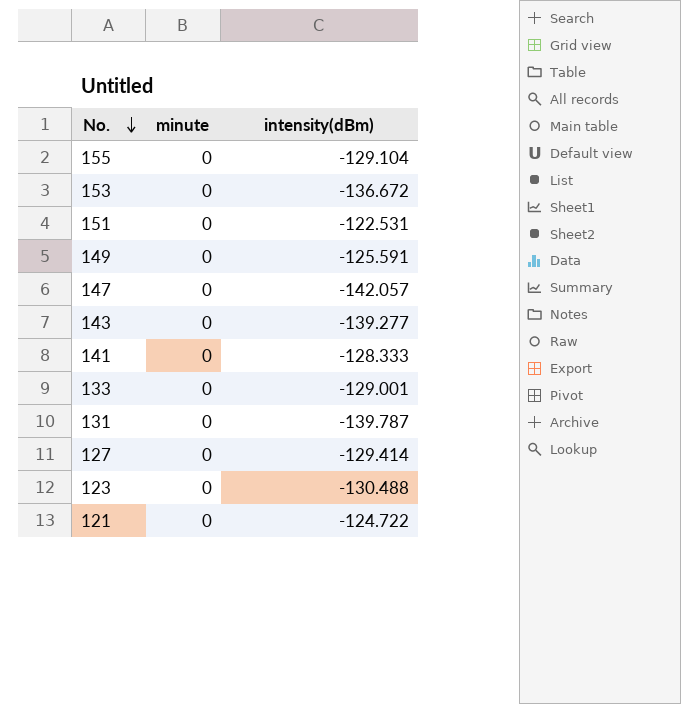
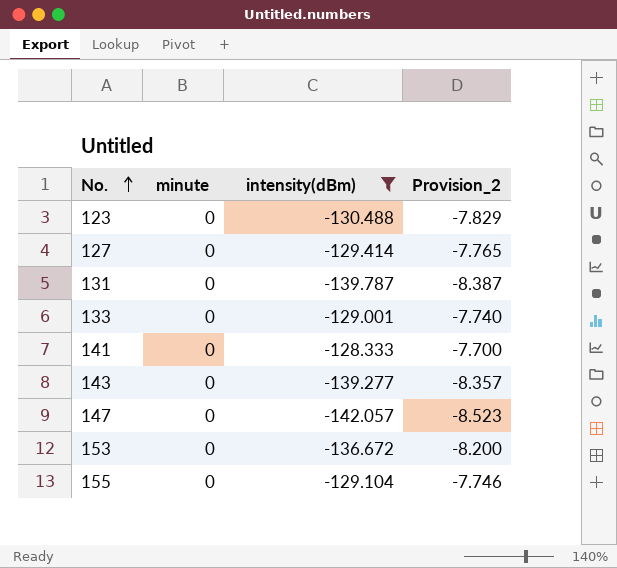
filter: none -> intensity(dBm) <= -128.333
row order: No. descending -> No. ascending
column Provision_2 | formula: none -> [intensity(dBm)] * 0.06

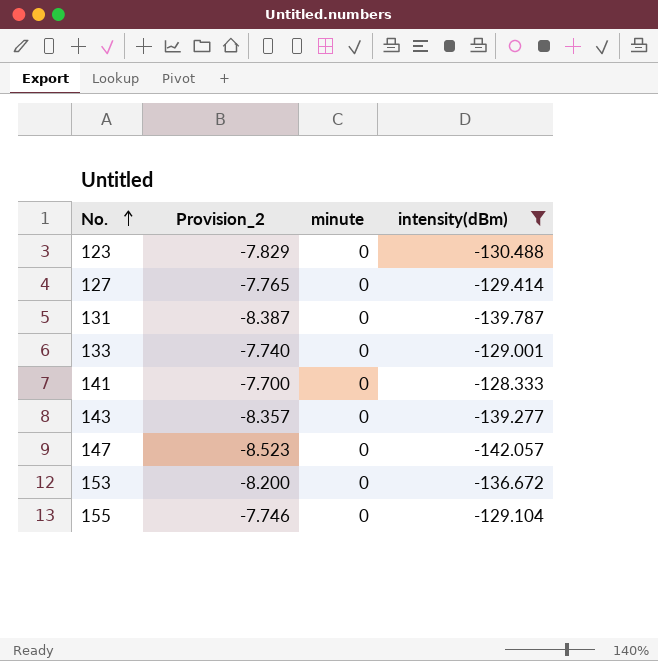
column Provision_2 | position: 4 -> 2

